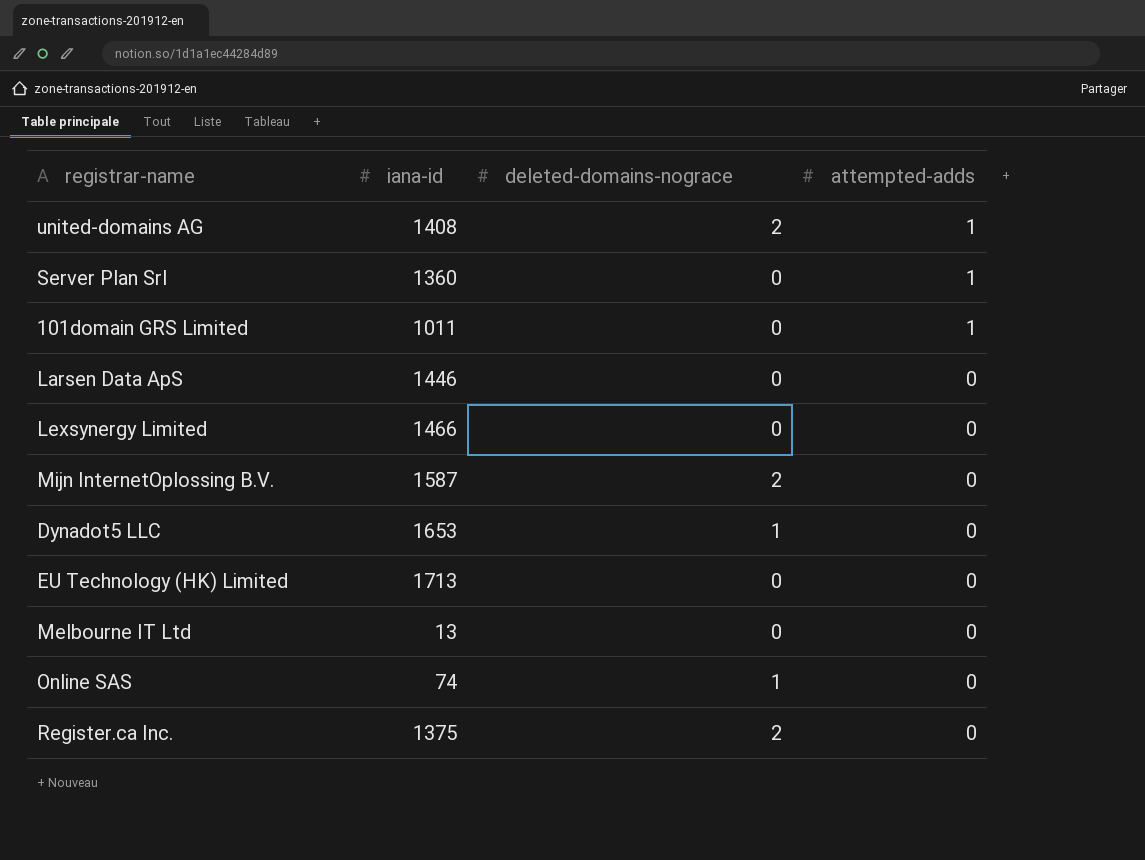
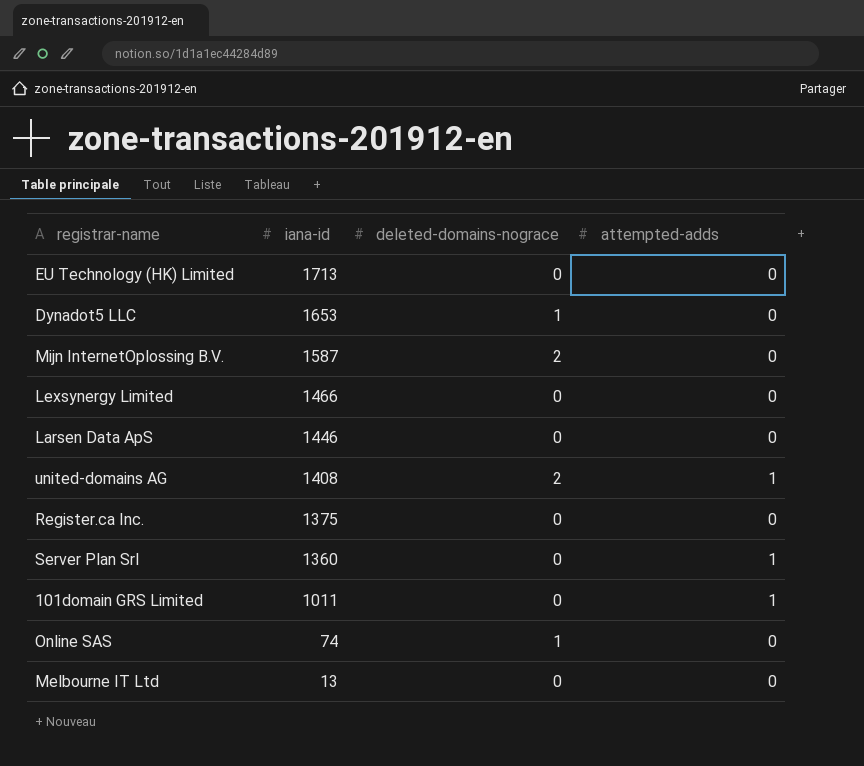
row order: attempted-adds descending -> iana-id descending
Register.ca Inc. | deleted-domains-nograce: 2 -> 0

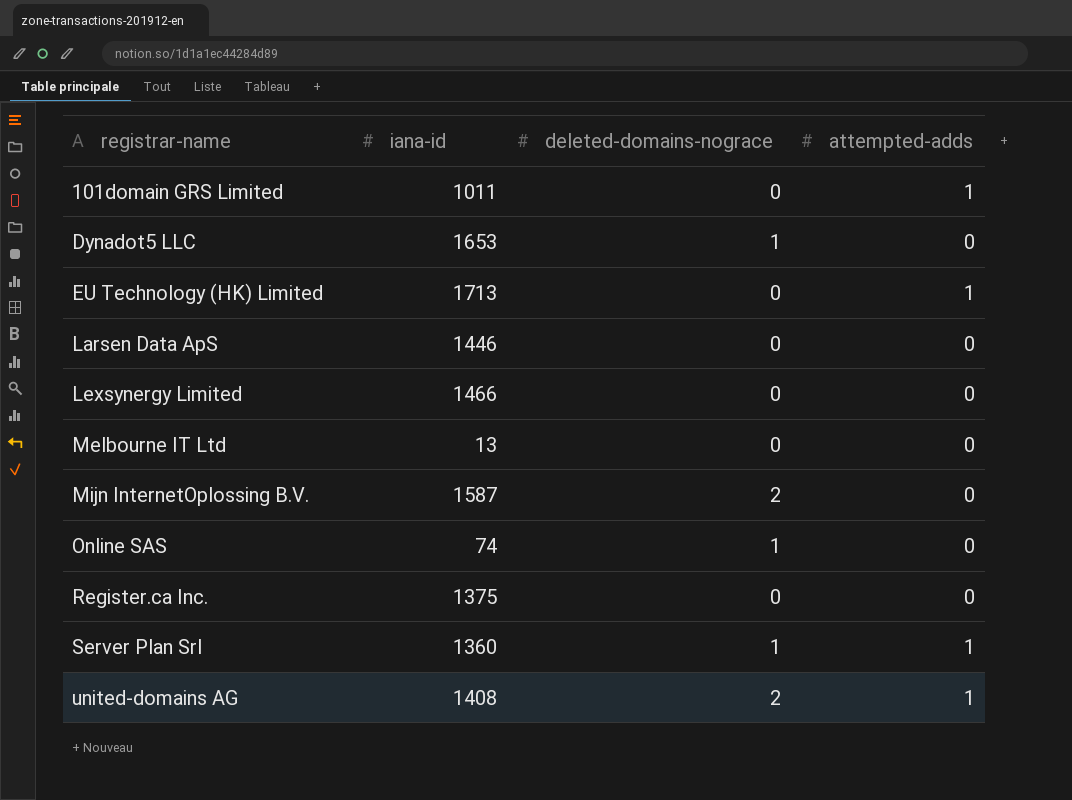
row order: iana-id descending -> registrar-name ascending
EU Technology (HK) Limited | attempted-adds: 0 -> 1
Server Plan Srl | deleted-domains-nograce: 0 -> 1

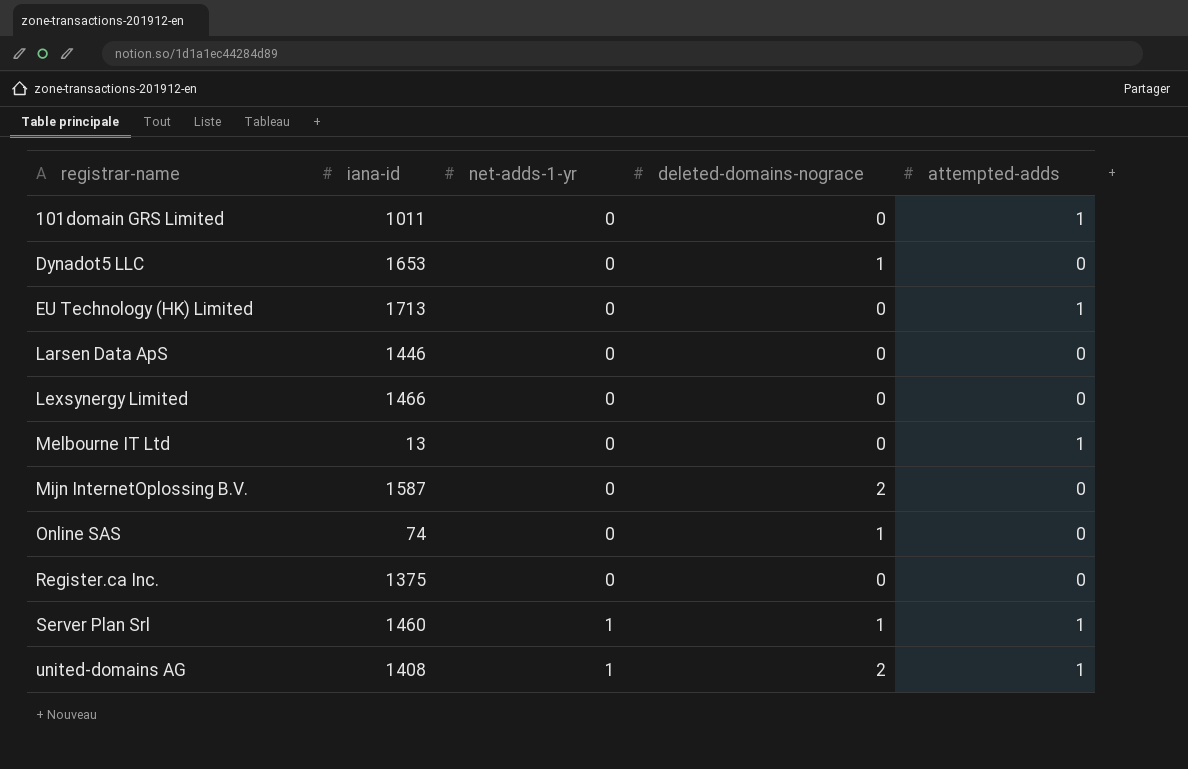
column net-adds-1-yr | position: none -> 3
Melbourne IT Ltd | attempted-adds: 0 -> 1
Server Plan Srl | iana-id: 1360 -> 1460

